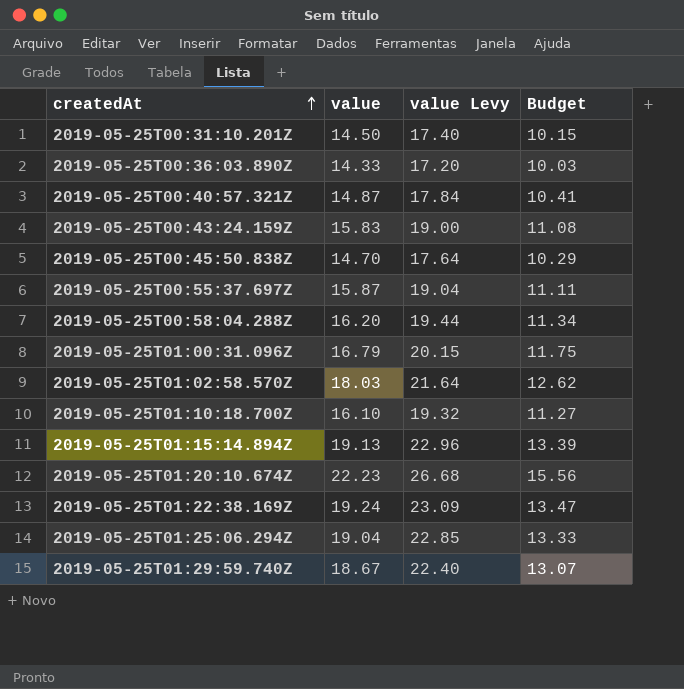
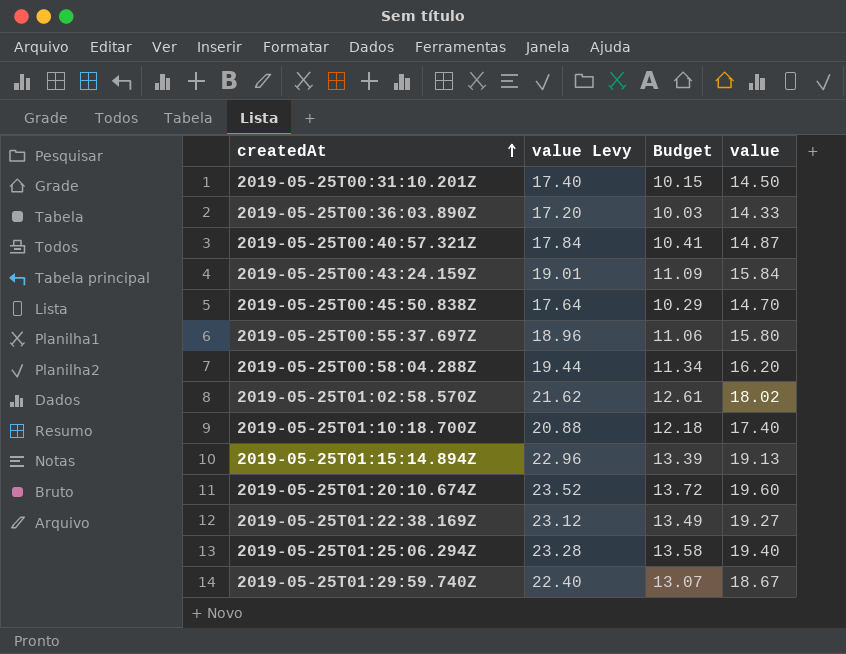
column value | position: 2 -> 4
row 2019-05-25T01:00:31.096Z: 16.79 | 20.15 | 11.75 -> none
2019-05-25T00:43:24.159Z | value Levy: 19.00 -> 19.01
2019-05-25T00:43:24.159Z | Budget: 11.08 -> 11.09
2019-05-25T00:43:24.159Z | value: 15.83 -> 15.84
2019-05-25T00:55:37.697Z | value Levy: 19.04 -> 18.96
2019-05-25T00:55:37.697Z | Budget: 11.11 -> 11.06
2019-05-25T00:55:37.697Z | value: 15.87 -> 15.80
2019-05-25T01:02:58.570Z | value Levy: 21.64 -> 21.62
2019-05-25T01:02:58.570Z | Budget: 12.62 -> 12.61
2019-05-25T01:02:58.570Z | value: 18.03 -> 18.02
2019-05-25T01:10:18.700Z | value Levy: 19.32 -> 20.88
2019-05-25T01:10:18.700Z | Budget: 11.27 -> 12.18
2019-05-25T01:10:18.700Z | value: 16.10 -> 17.40
2019-05-25T01:20:10.674Z | value Levy: 26.68 -> 23.52
2019-05-25T01:20:10.674Z | Budget: 15.56 -> 13.72
2019-05-25T01:20:10.674Z | value: 22.23 -> 19.60
2019-05-25T01:22:38.169Z | value Levy: 23.09 -> 23.12
2019-05-25T01:22:38.169Z | Budget: 13.47 -> 13.49
2019-05-25T01:22:38.169Z | value: 19.24 -> 19.27
2019-05-25T01:25:06.294Z | value Levy: 22.85 -> 23.28
2019-05-25T01:25:06.294Z | Budget: 13.33 -> 13.58
2019-05-25T01:25:06.294Z | value: 19.04 -> 19.40

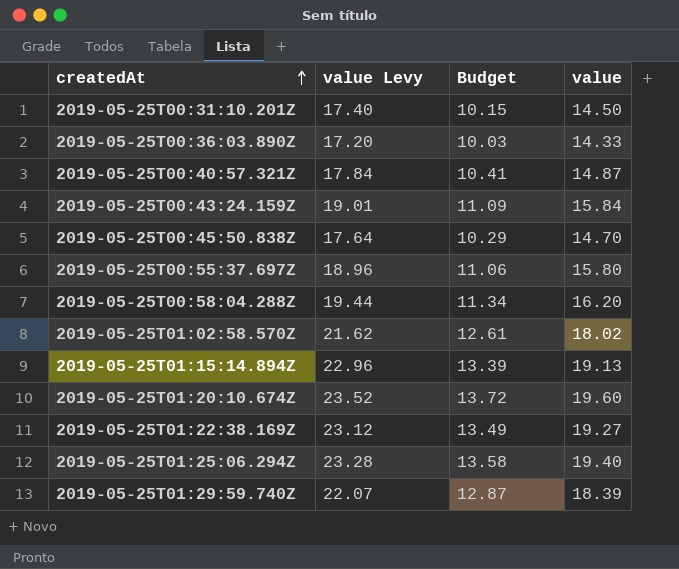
row 2019-05-25T01:10:18.700Z: 20.88 | 12.18 | 17.40 -> none
2019-05-25T01:29:59.740Z | value Levy: 22.40 -> 22.07
2019-05-25T01:29:59.740Z | Budget: 13.07 -> 12.87
2019-05-25T01:29:59.740Z | value: 18.67 -> 18.39

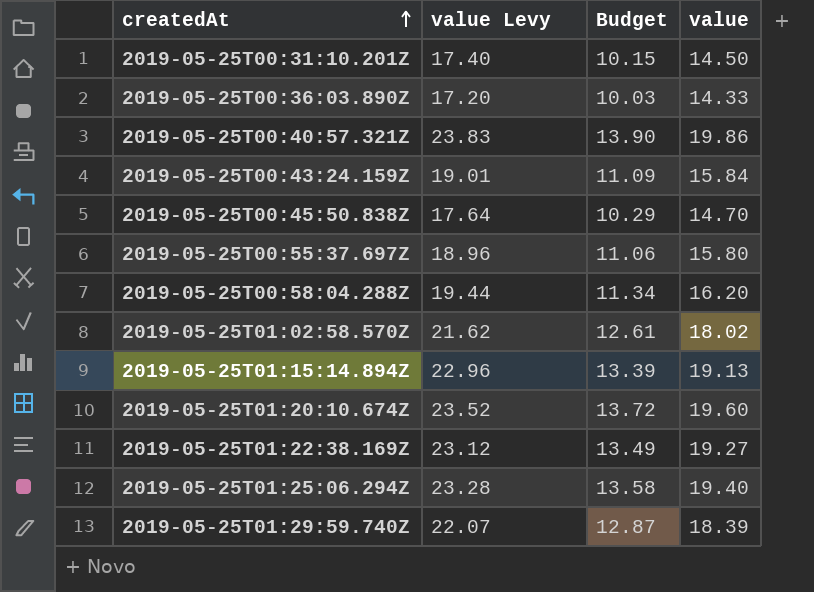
2019-05-25T00:40:57.321Z | value Levy: 17.84 -> 23.83
2019-05-25T00:40:57.321Z | Budget: 10.41 -> 13.90
2019-05-25T00:40:57.321Z | value: 14.87 -> 19.86

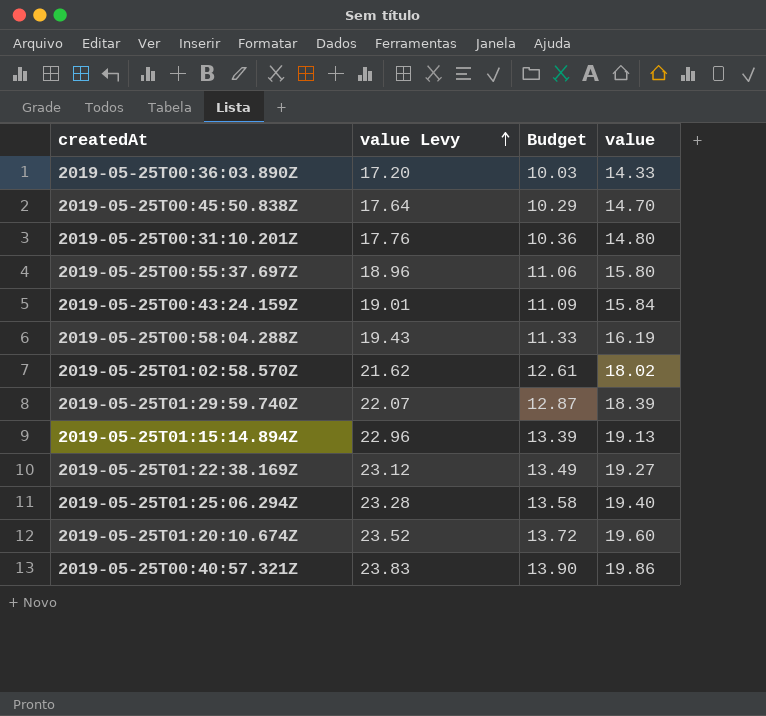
row order: createdAt ascending -> value Levy ascending
2019-05-25T00:31:10.201Z | value Levy: 17.40 -> 17.76
2019-05-25T00:31:10.201Z | Budget: 10.15 -> 10.36
2019-05-25T00:31:10.201Z | value: 14.50 -> 14.80
2019-05-25T00:58:04.288Z | value Levy: 19.44 -> 19.43
2019-05-25T00:58:04.288Z | Budget: 11.34 -> 11.33
2019-05-25T00:58:04.288Z | value: 16.20 -> 16.19

